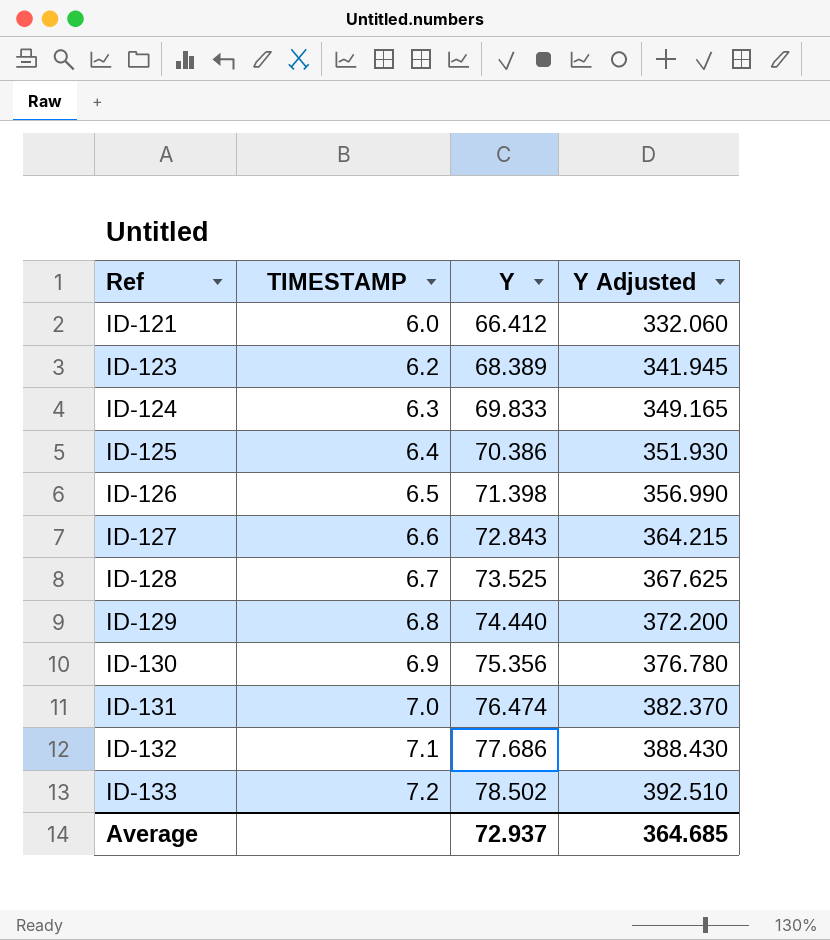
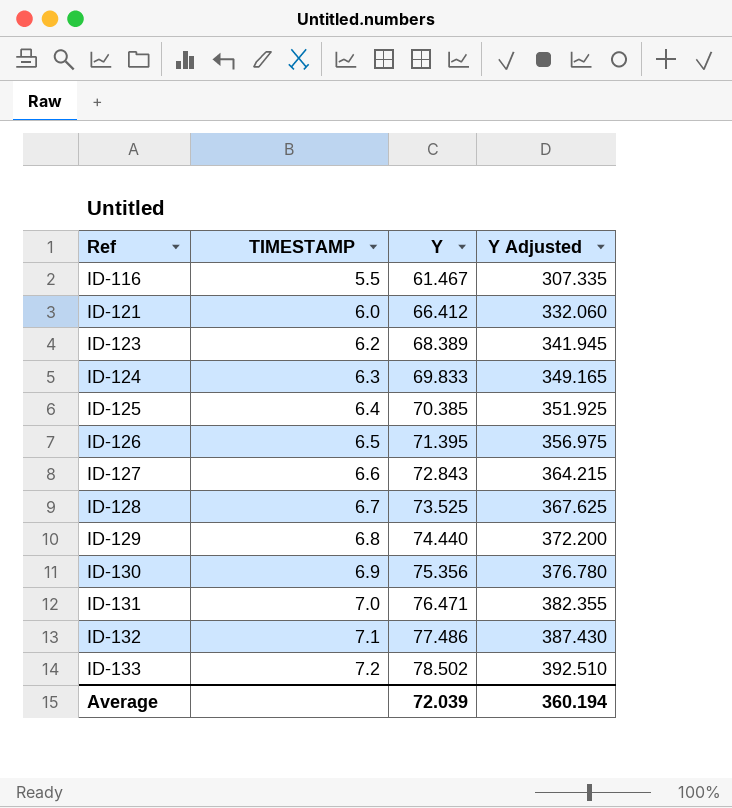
row ID-116: none -> 5.5 | 61.467 | 307.335
ID-125 | Y: 70.386 -> 70.385
ID-125 | Y Adjusted: 351.930 -> 351.925
ID-126 | Y: 71.398 -> 71.395
ID-126 | Y Adjusted: 356.990 -> 356.975
ID-131 | Y: 76.474 -> 76.471
ID-131 | Y Adjusted: 382.370 -> 382.355
ID-132 | Y: 77.686 -> 77.486
ID-132 | Y Adjusted: 388.430 -> 387.430
Average | Y: 72.937 -> 72.039
Average | Y Adjusted: 364.685 -> 360.194

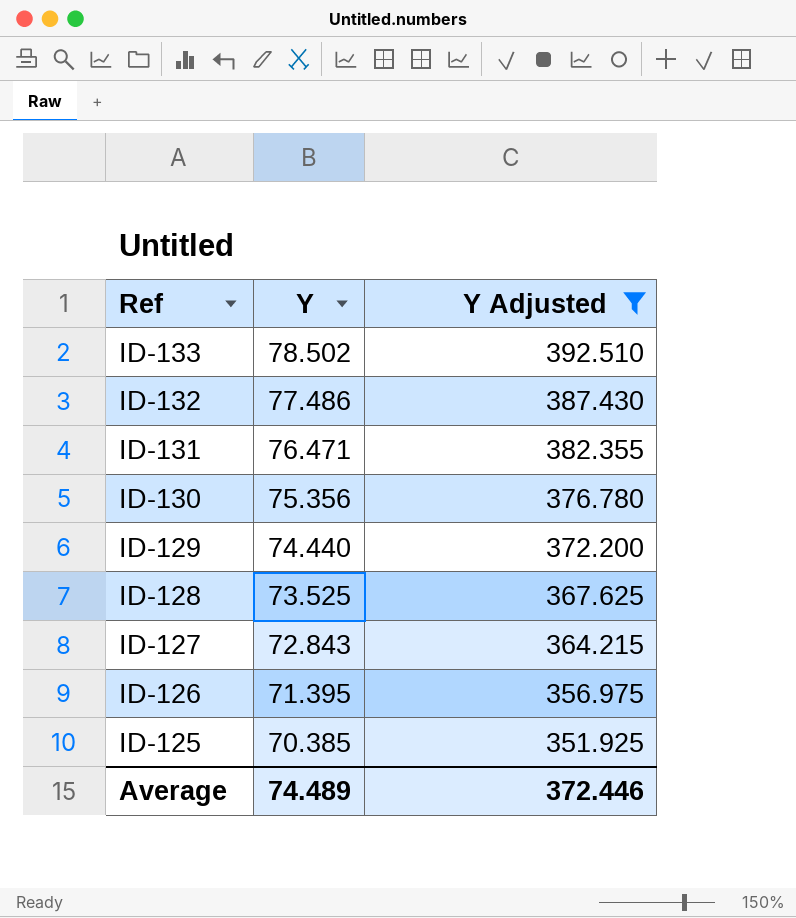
filter: none -> Y Adjusted >= 351.925
row order: Ref ascending -> Ref descending
column TIMESTAMP | position: 2 -> none
Average | Y: 72.039 -> 74.489
Average | Y Adjusted: 360.194 -> 372.446

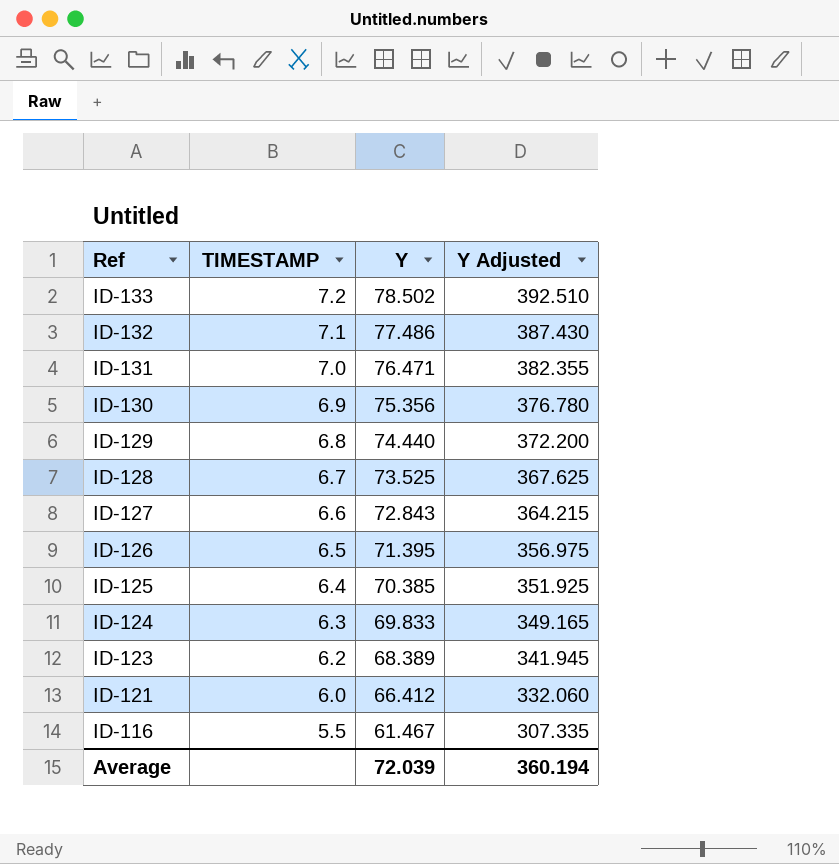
filter: Y Adjusted >= 351.925 -> none
column TIMESTAMP | position: none -> 2
Average | Y: 74.489 -> 72.039
Average | Y Adjusted: 372.446 -> 360.194

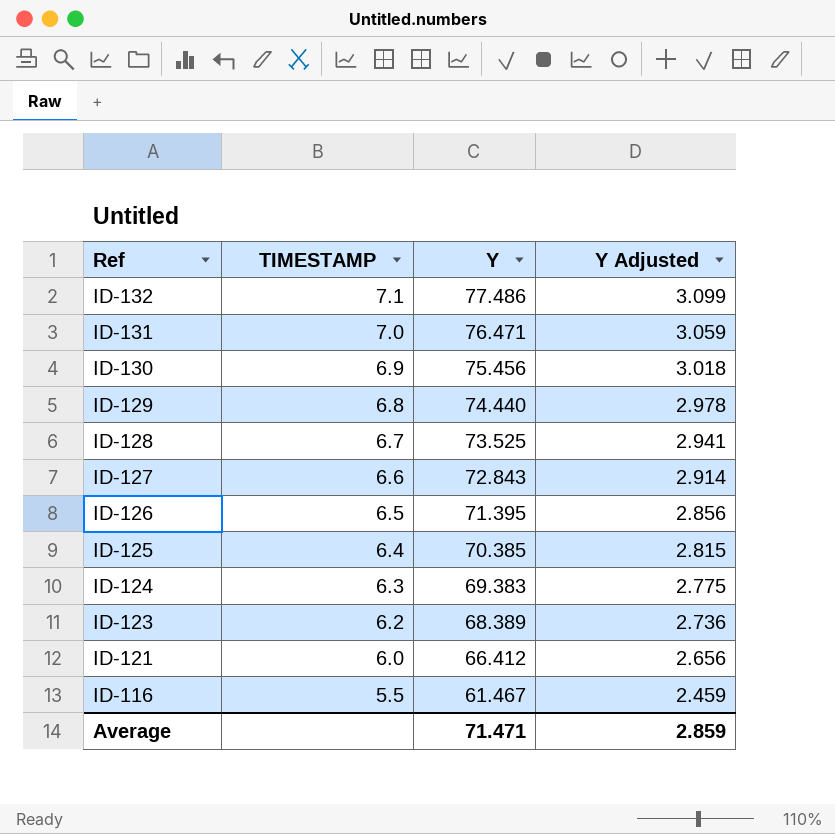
column Y Adjusted | formula: [Y] * 5 -> [Y] * 0.04
row ID-133: 7.2 | 78.502 | 392.510 -> none
ID-130 | Y: 75.356 -> 75.456
ID-124 | Y: 69.833 -> 69.383
Average | Y: 72.039 -> 71.471
Average | Y Adjusted: 360.194 -> 2.859

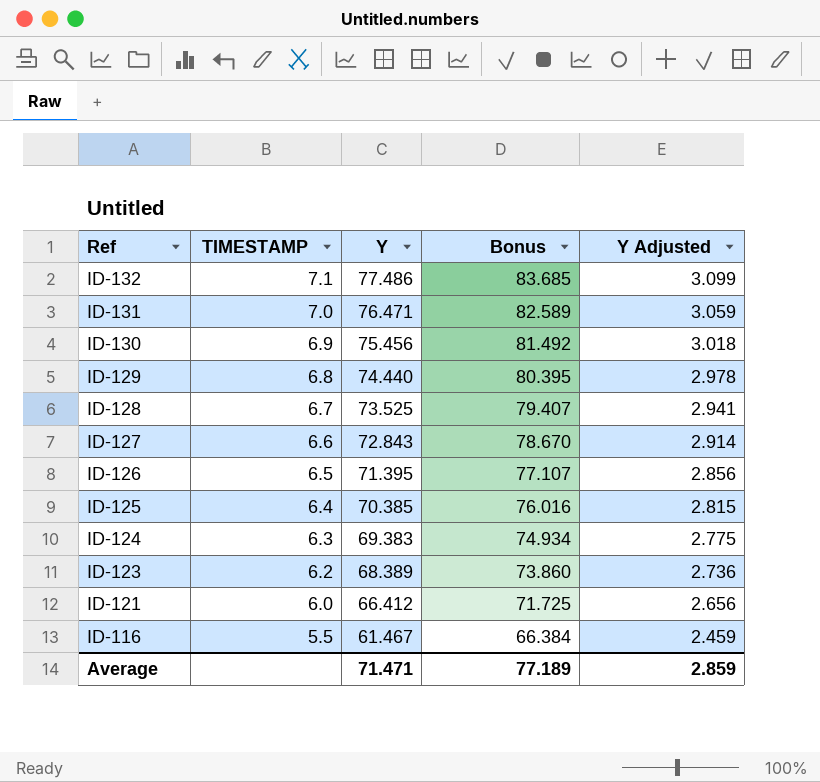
column Bonus | formula: none -> [Y] * 1.08

